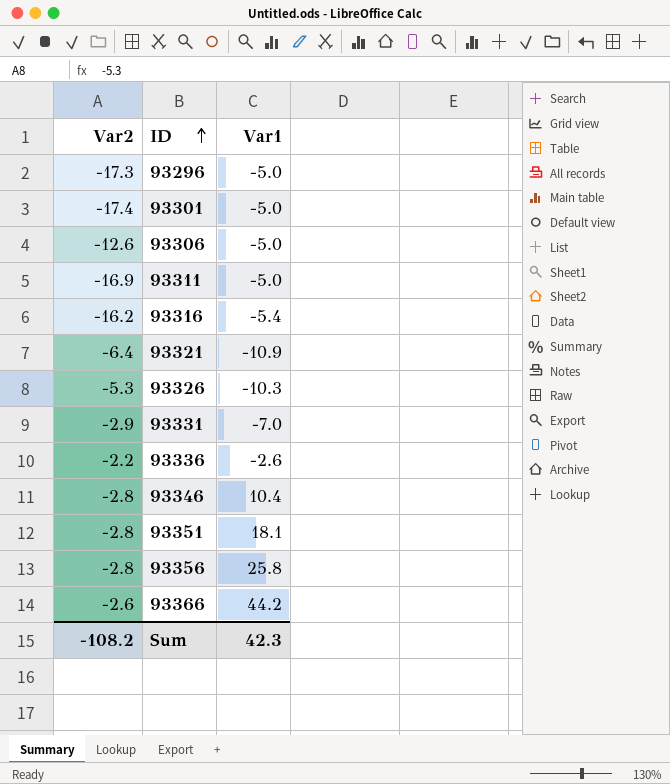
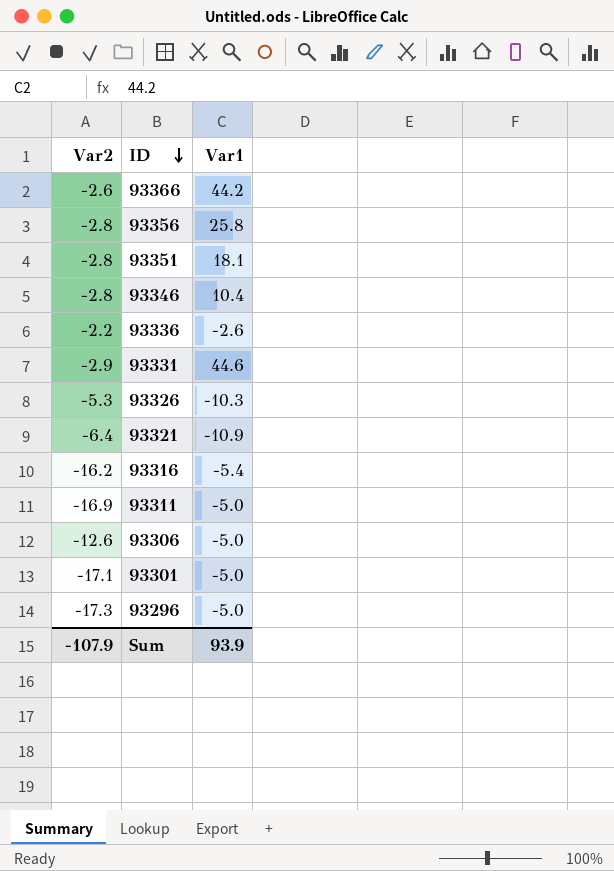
row order: ID ascending -> ID descending
93331 | Var1: -7.0 -> 44.6
93301 | Var2: -17.4 -> -17.1
Sum | Var2: -108.2 -> -107.9
Sum | Var1: 42.3 -> 93.9

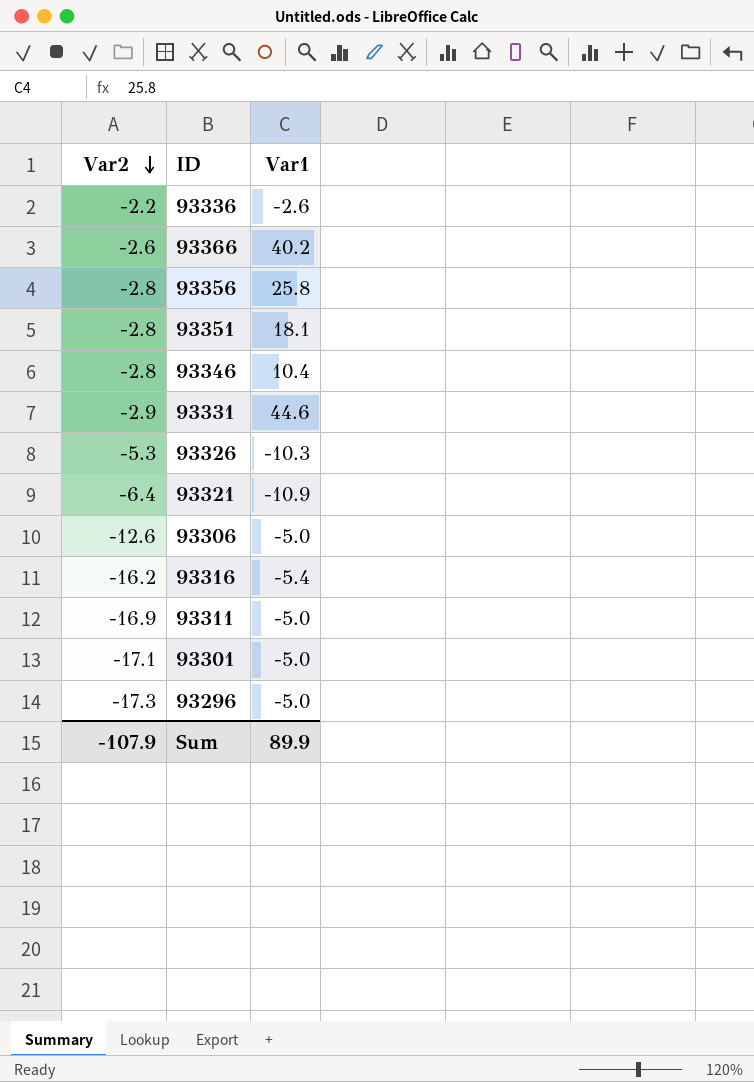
row order: ID descending -> Var2 descending
93366 | Var1: 44.2 -> 40.2
Sum | Var1: 93.9 -> 89.9

